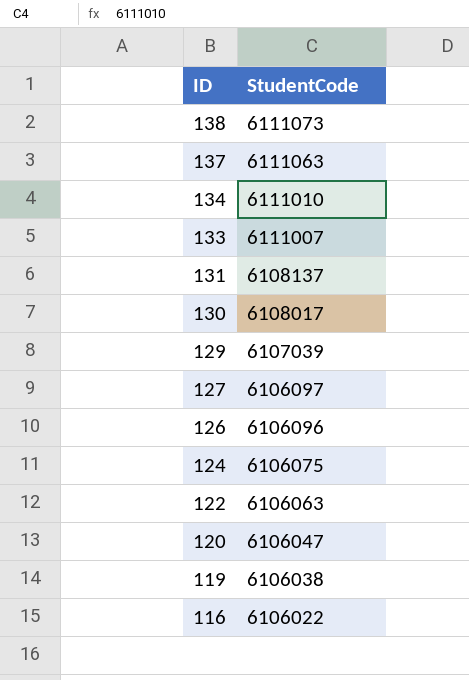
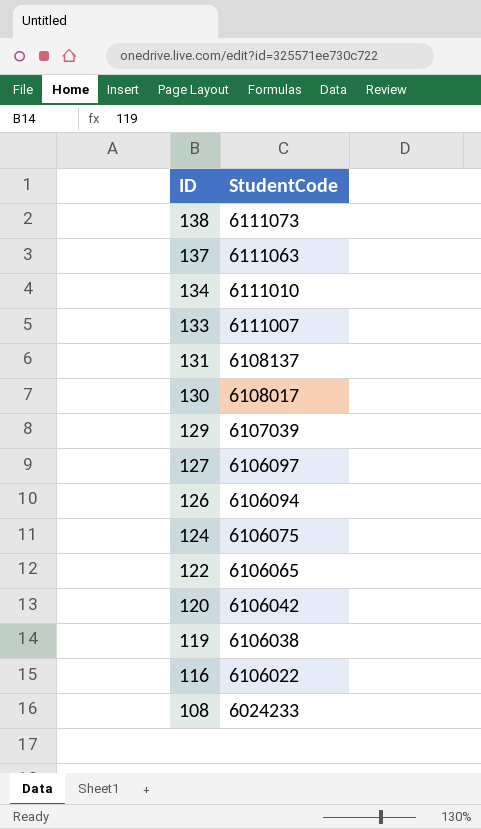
126 | StudentCode: 6106096 -> 6106094
122 | StudentCode: 6106063 -> 6106065
120 | StudentCode: 6106047 -> 6106042
row 108: none -> 6024233

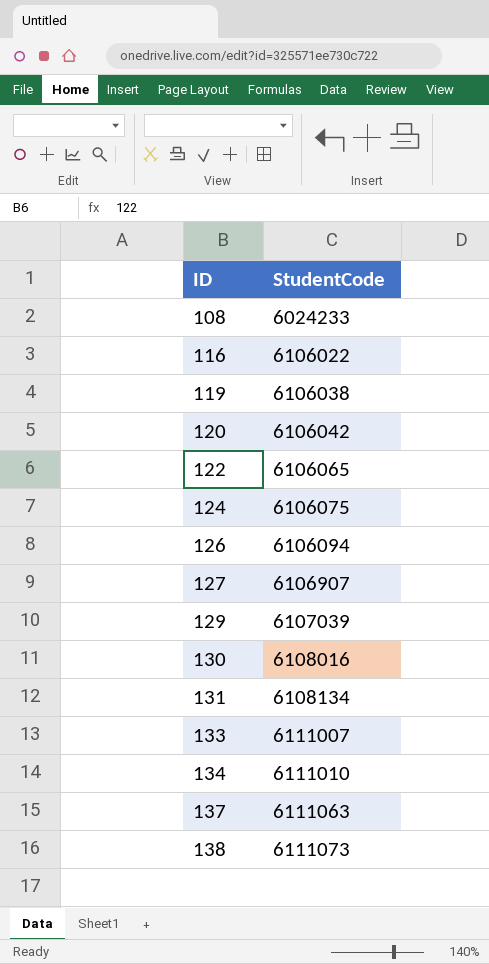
row order: ID descending -> ID ascending
127 | StudentCode: 6106097 -> 6106907
130 | StudentCode: 6108017 -> 6108016
131 | StudentCode: 6108137 -> 6108134

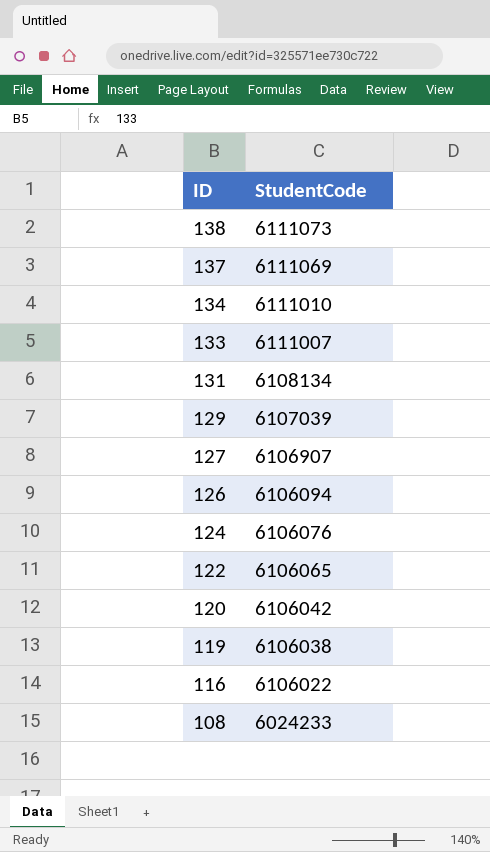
row order: ID ascending -> ID descending
row 130: 6108016 -> none
137 | StudentCode: 6111063 -> 6111069
124 | StudentCode: 6106075 -> 6106076

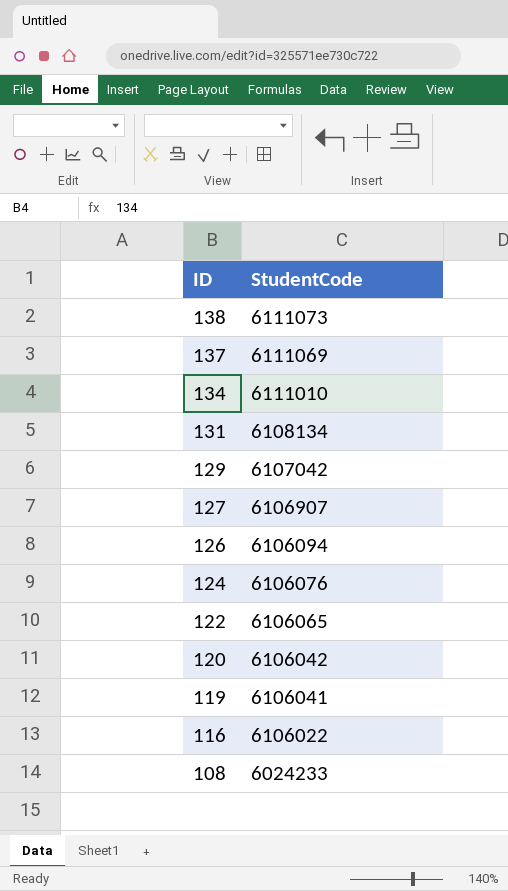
row 133: 6111007 -> none
129 | StudentCode: 6107039 -> 6107042
119 | StudentCode: 6106038 -> 6106041

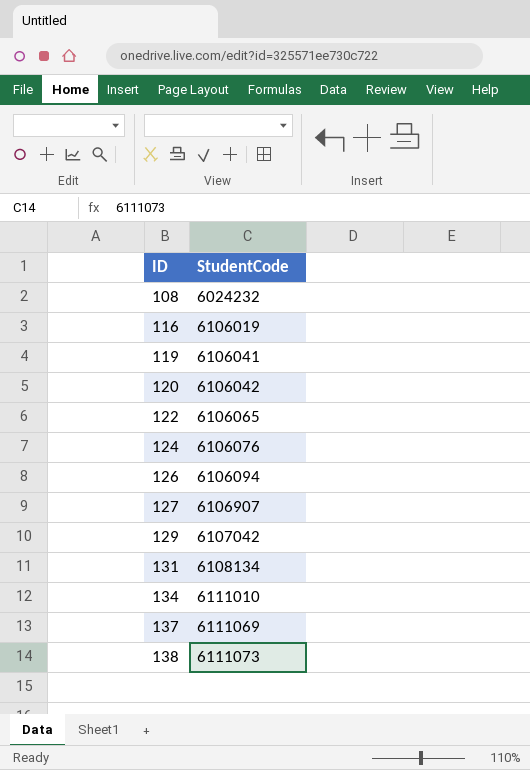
row order: ID descending -> ID ascending
108 | StudentCode: 6024233 -> 6024232
116 | StudentCode: 6106022 -> 6106019

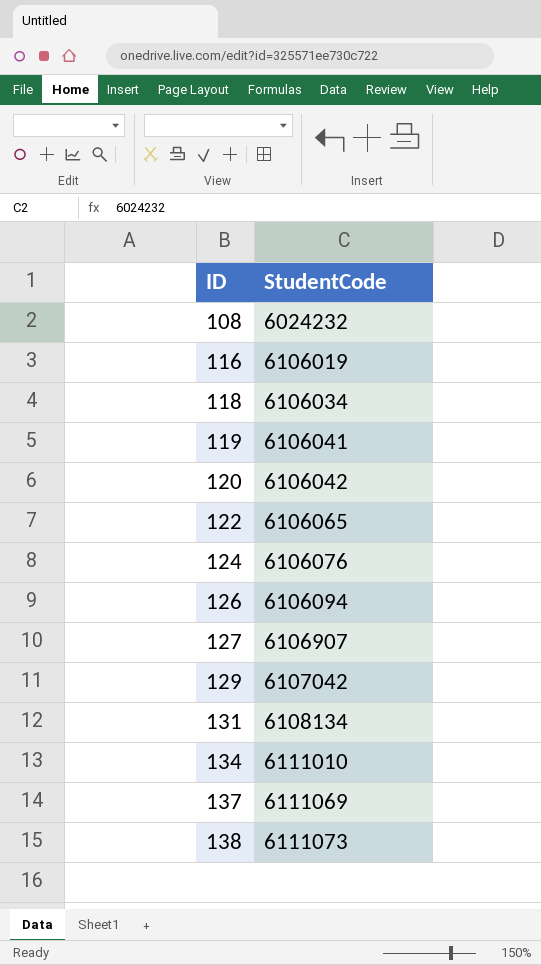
row 118: none -> 6106034

